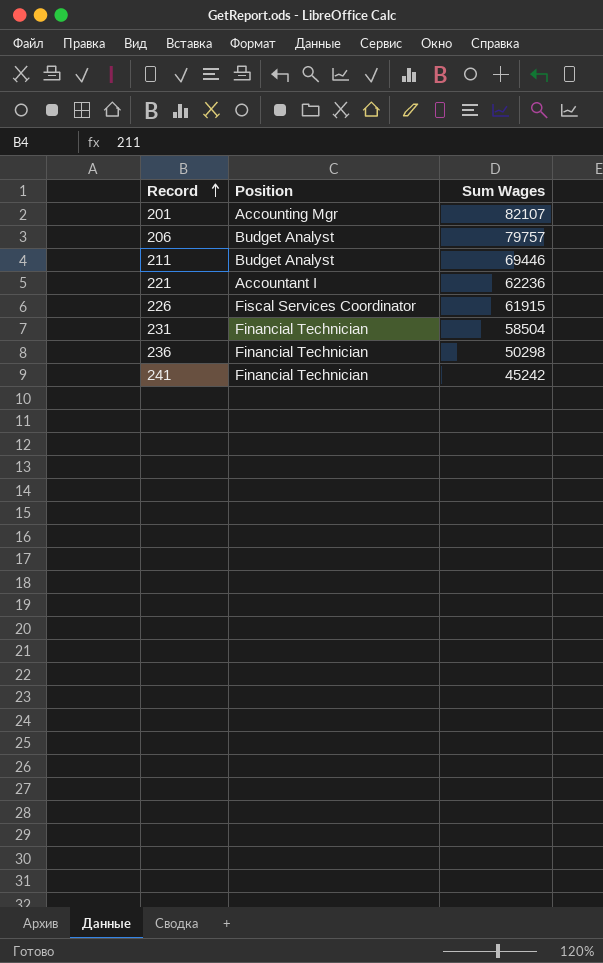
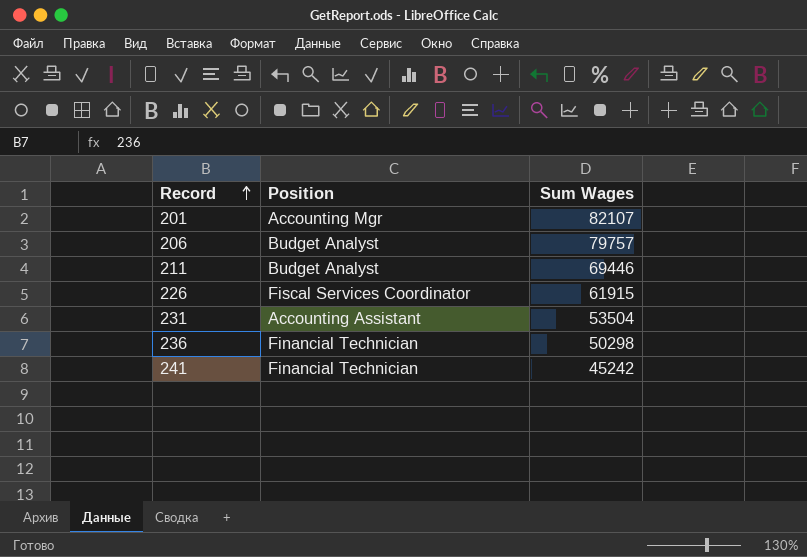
row 221: Accountant I | 62236 -> none
231 | Position: Financial Technician -> Accounting Assistant
231 | Sum Wages: 58504 -> 53504

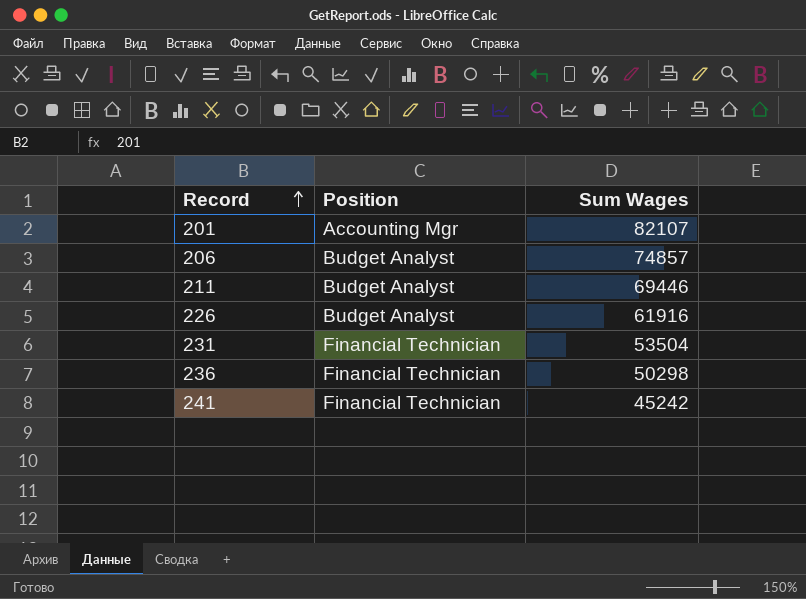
206 | Sum Wages: 79757 -> 74857
226 | Position: Fiscal Services Coordinator -> Budget Analyst
226 | Sum Wages: 61915 -> 61916
231 | Position: Accounting Assistant -> Financial Technician

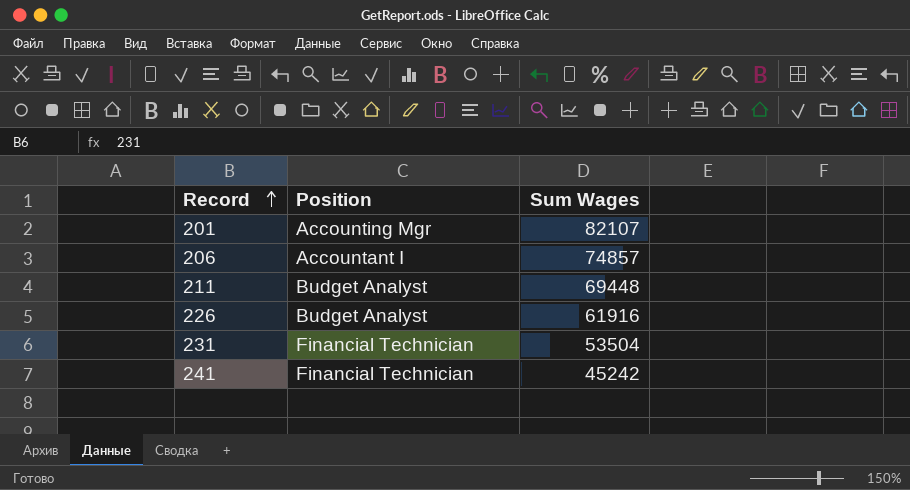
row 236: Financial Technician | 50298 -> none
206 | Position: Budget Analyst -> Accountant I
211 | Sum Wages: 69446 -> 69448

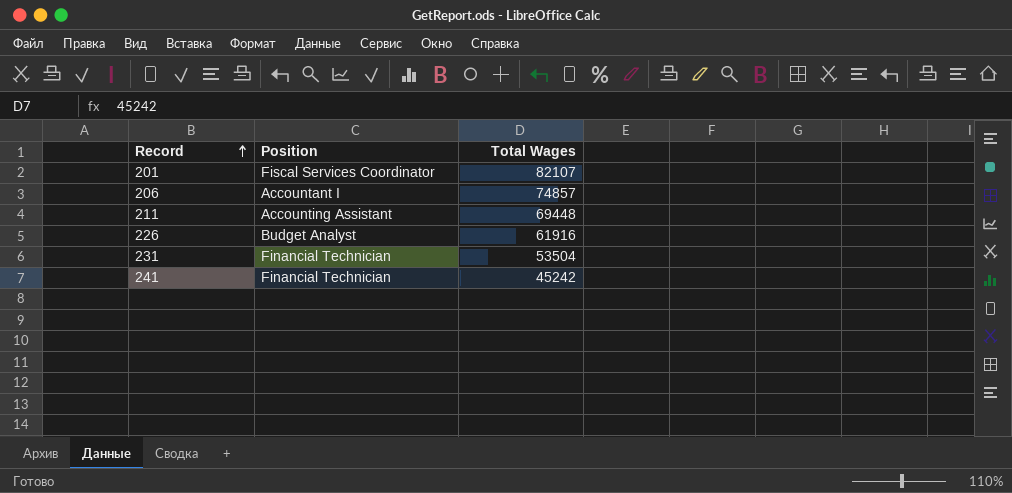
column name: Sum Wages -> Total Wages
201 | Position: Accounting Mgr -> Fiscal Services Coordinator
211 | Position: Budget Analyst -> Accounting Assistant

